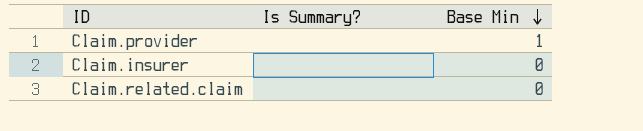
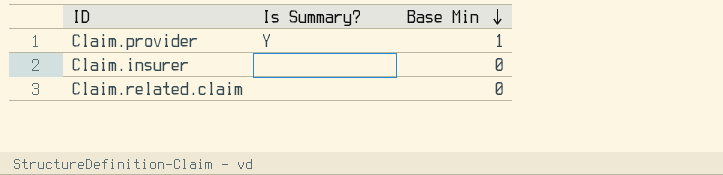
Claim.provider | Is Summary?: none -> Y

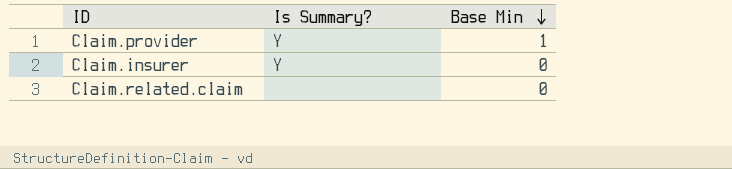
Claim.insurer | Is Summary?: none -> Y

